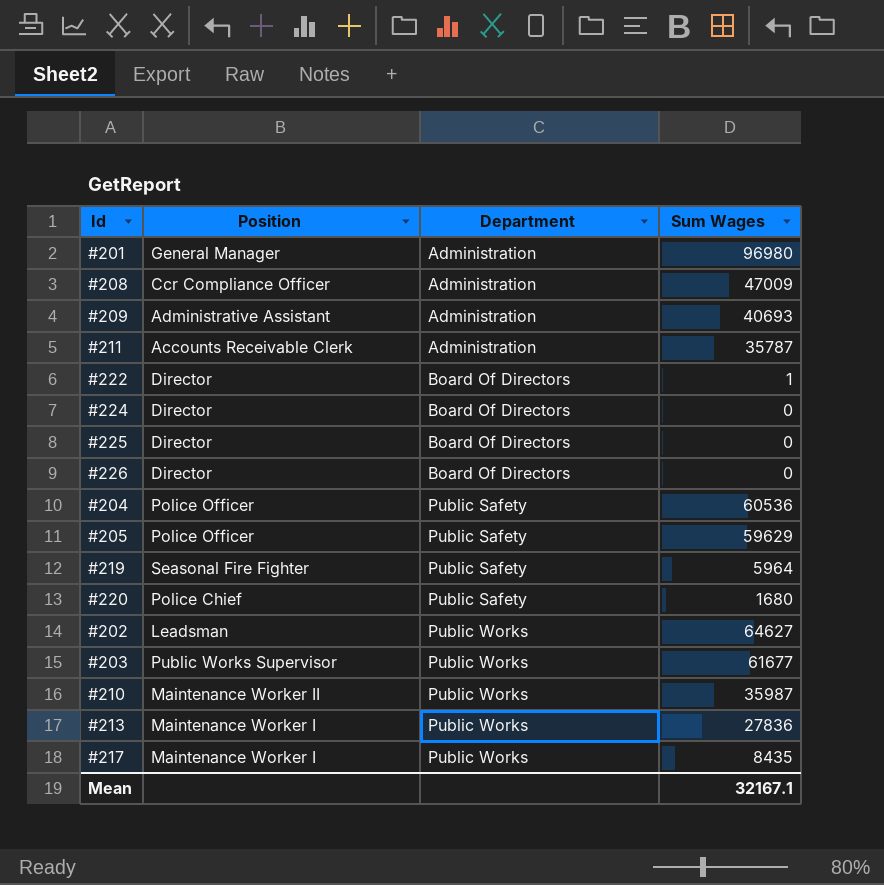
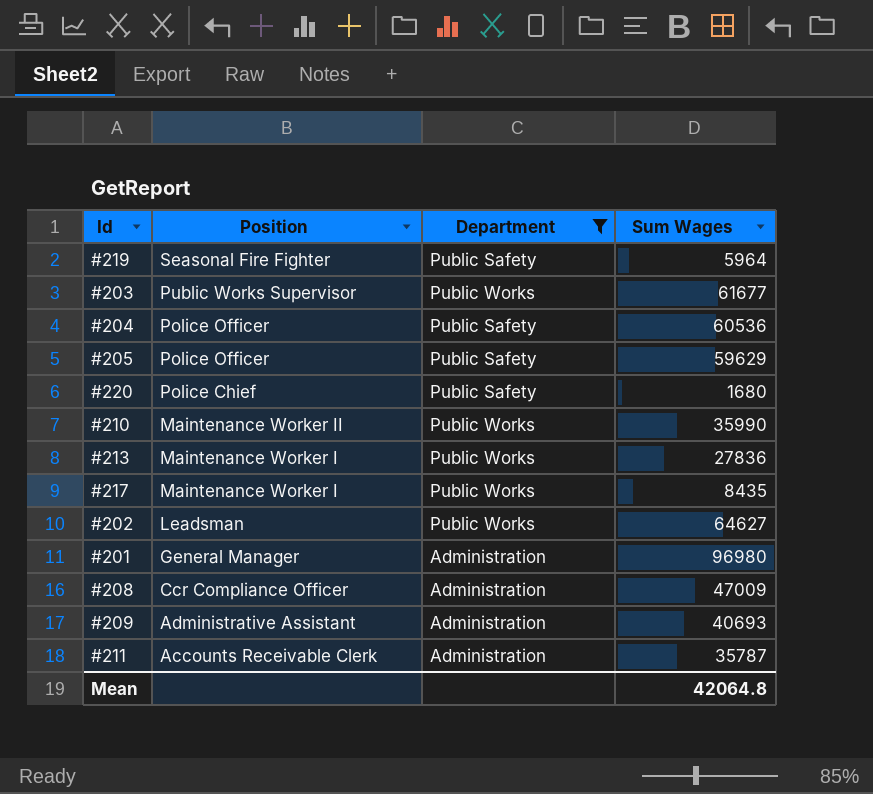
filter: none -> Department != Board Of Directors
row order: Department ascending -> Position descending
#210 | Sum Wages: 35987 -> 35990
Mean | Sum Wages: 32167.1 -> 42064.8

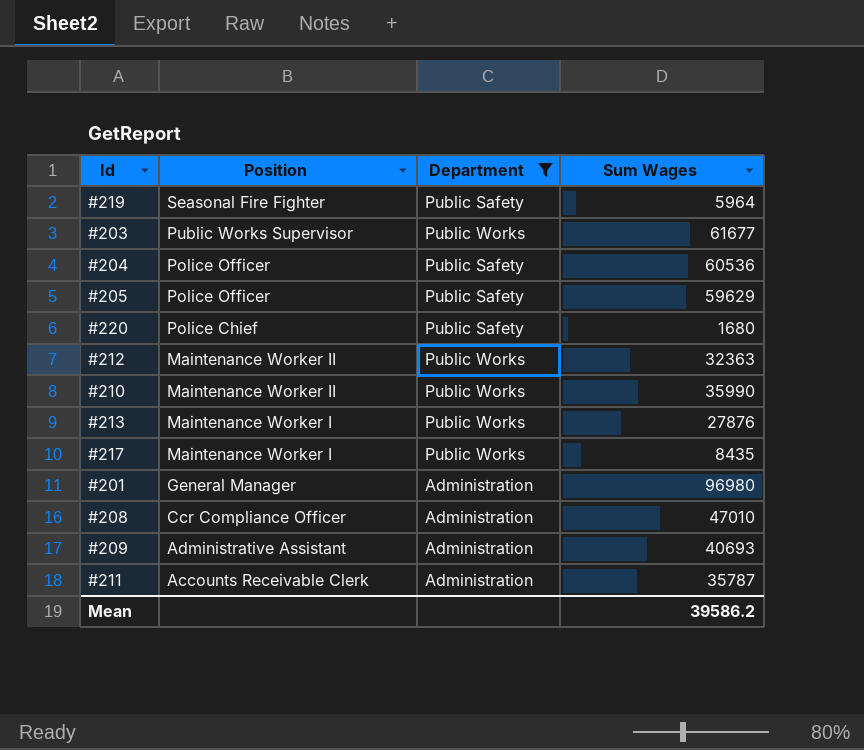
row #202: Leadsman | Public Works | 64627 -> none
row #212: none -> Maintenance Worker II | Public Works | 32363
#213 | Sum Wages: 27836 -> 27876
#208 | Sum Wages: 47009 -> 47010
Mean | Sum Wages: 42064.8 -> 39586.2

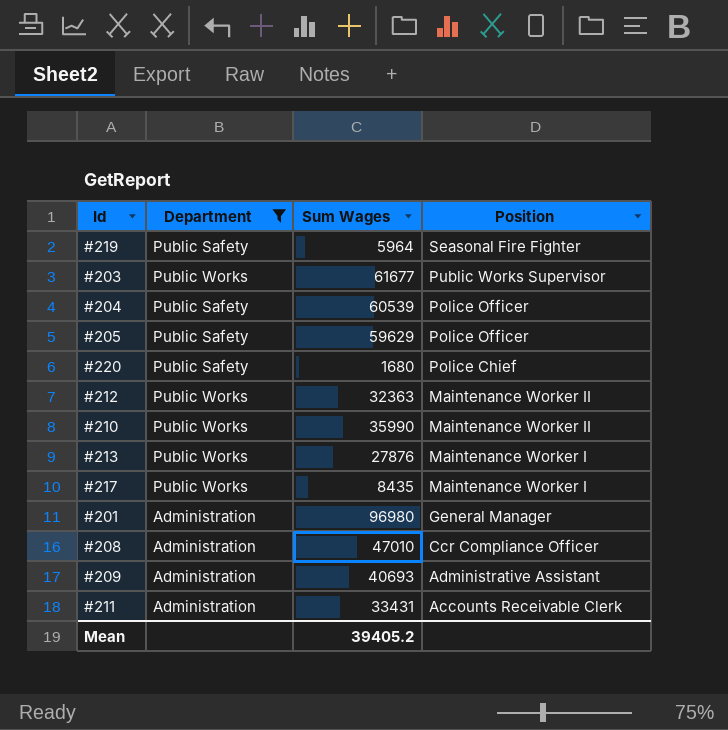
column Position | position: 2 -> 4
#204 | Sum Wages: 60536 -> 60539
#211 | Sum Wages: 35787 -> 33431
Mean | Sum Wages: 39586.2 -> 39405.2

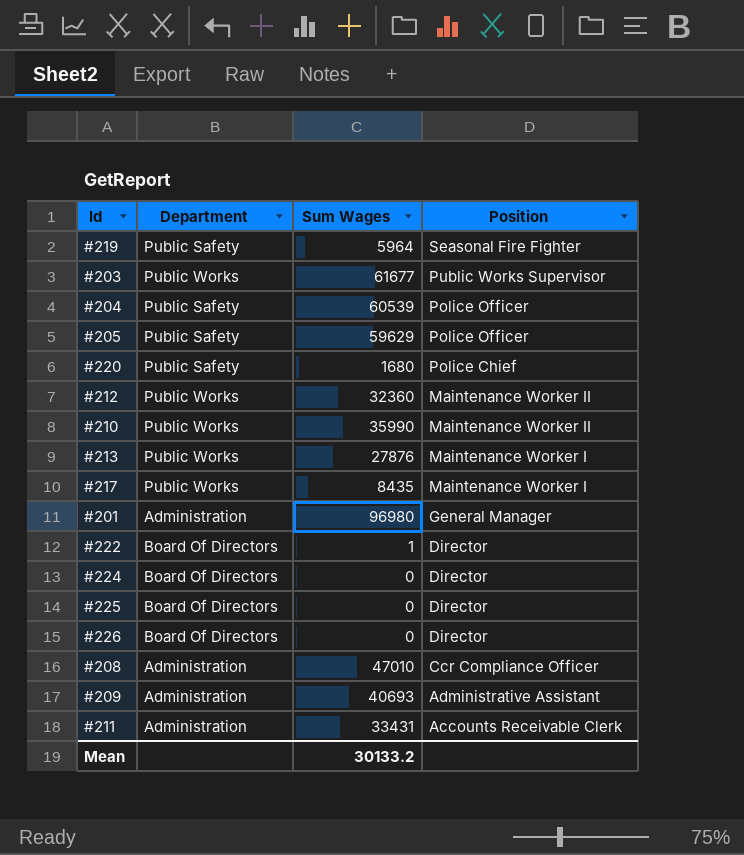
filter: Department != Board Of Directors -> none
#212 | Sum Wages: 32363 -> 32360
Mean | Sum Wages: 39405.2 -> 30133.2

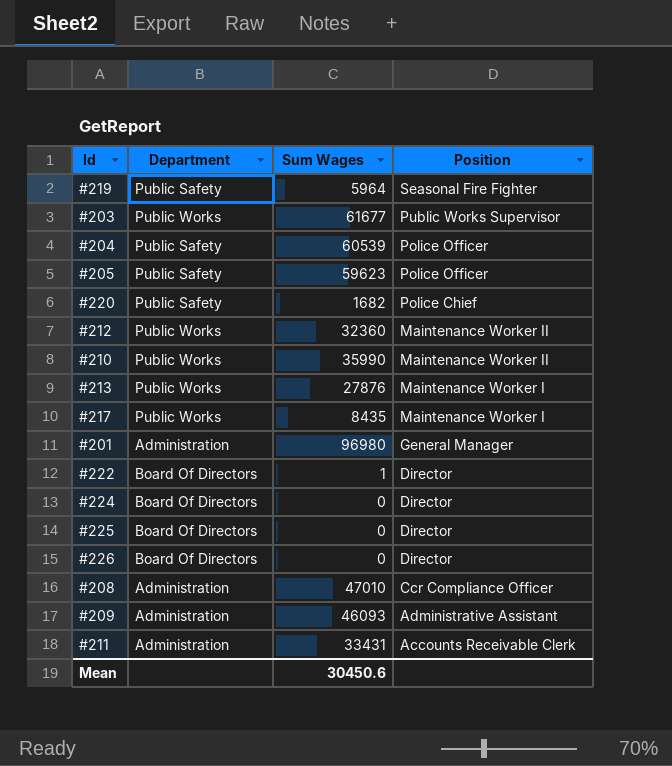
#205 | Sum Wages: 59629 -> 59623
#220 | Sum Wages: 1680 -> 1682
#209 | Sum Wages: 40693 -> 46093
Mean | Sum Wages: 30133.2 -> 30450.6

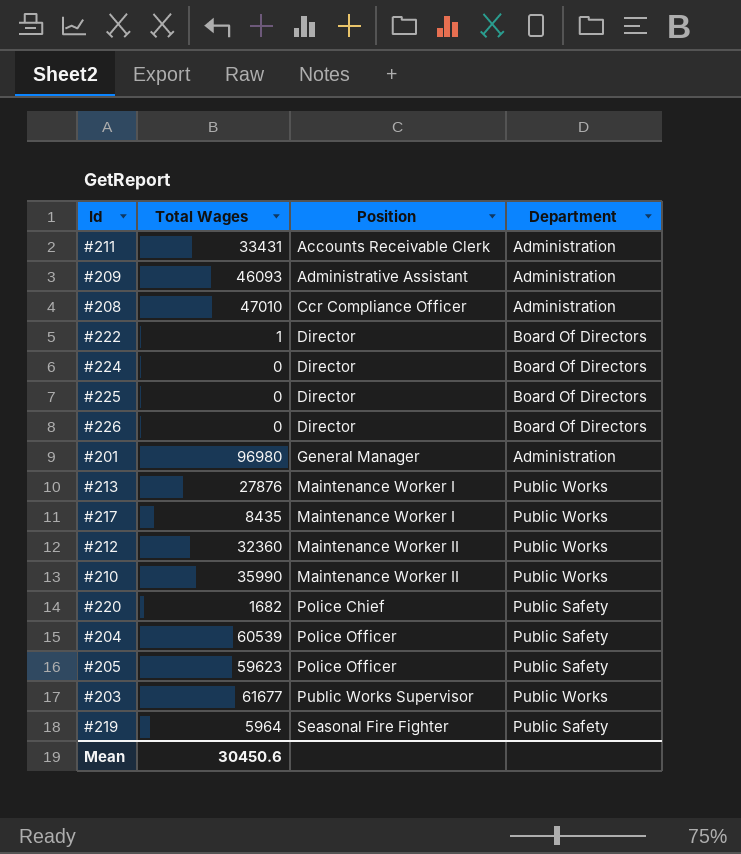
row order: Position descending -> Position ascending
column name: Sum Wages -> Total Wages
column Department | position: 2 -> 4

